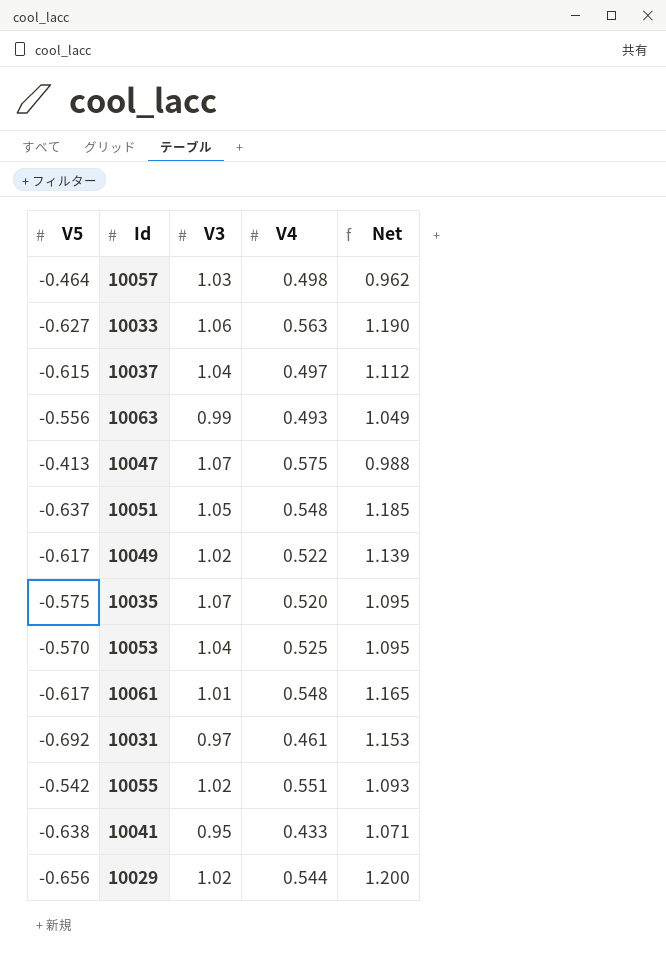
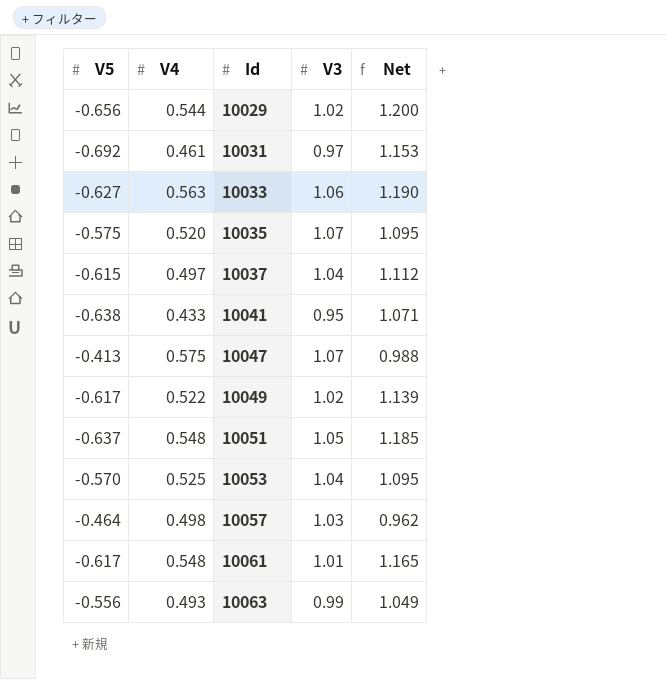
row order: none -> Id ascending
column V4 | position: 4 -> 2
row 10055: -0.542 | 1.02 | 0.551 | 1.093 -> none

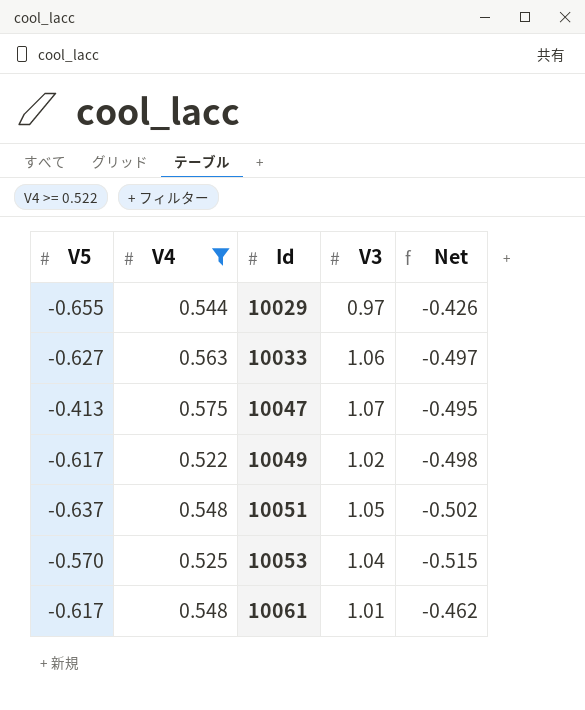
filter: none -> V4 >= 0.522
column Net | formula: [V4] - [V5] -> [V4] - [V3]
10029 | V5: -0.656 -> -0.655
10029 | V3: 1.02 -> 0.97

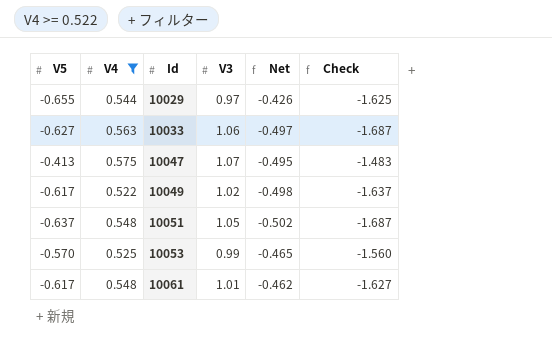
column Check | formula: none -> [V5] - [V3]
10053 | V3: 1.04 -> 0.99
10053 | Net: -0.515 -> -0.465

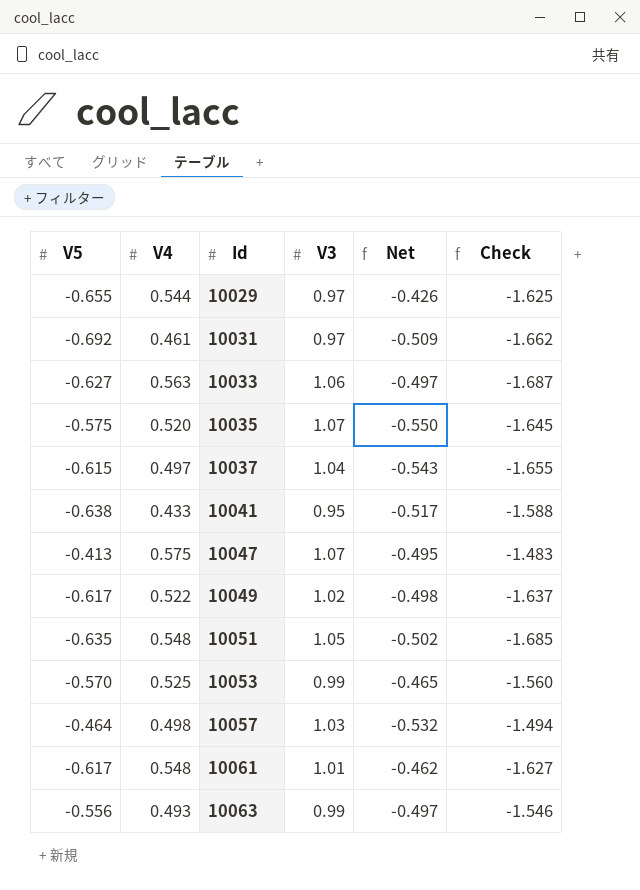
filter: V4 >= 0.522 -> none
10051 | V5: -0.637 -> -0.635
10051 | Check: -1.687 -> -1.685

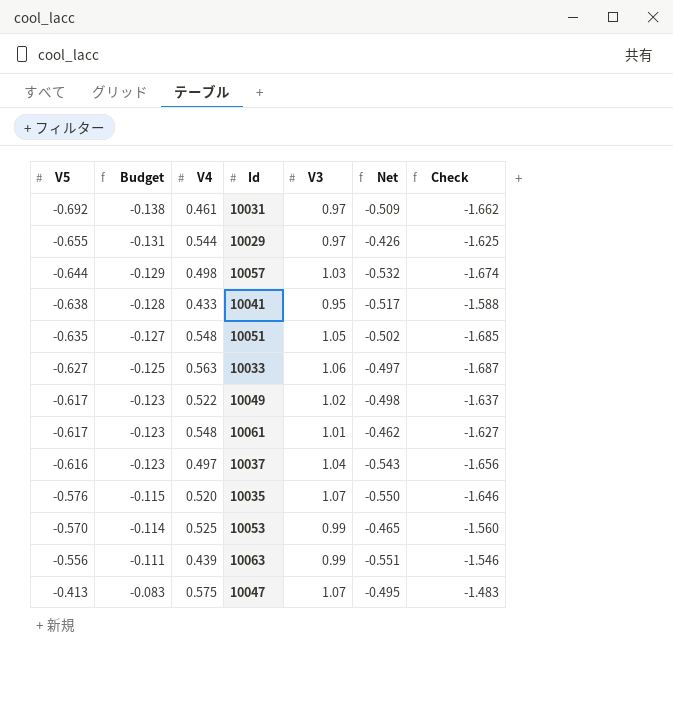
row order: Id ascending -> V5 ascending
column Budget | formula: none -> [V5] * 0.2
10057 | V5: -0.464 -> -0.644
10057 | Check: -1.494 -> -1.674
10037 | V5: -0.615 -> -0.616
10037 | Check: -1.655 -> -1.656
10035 | V5: -0.575 -> -0.576
10035 | Check: -1.645 -> -1.646
10063 | V4: 0.493 -> 0.439
10063 | Net: -0.497 -> -0.551

